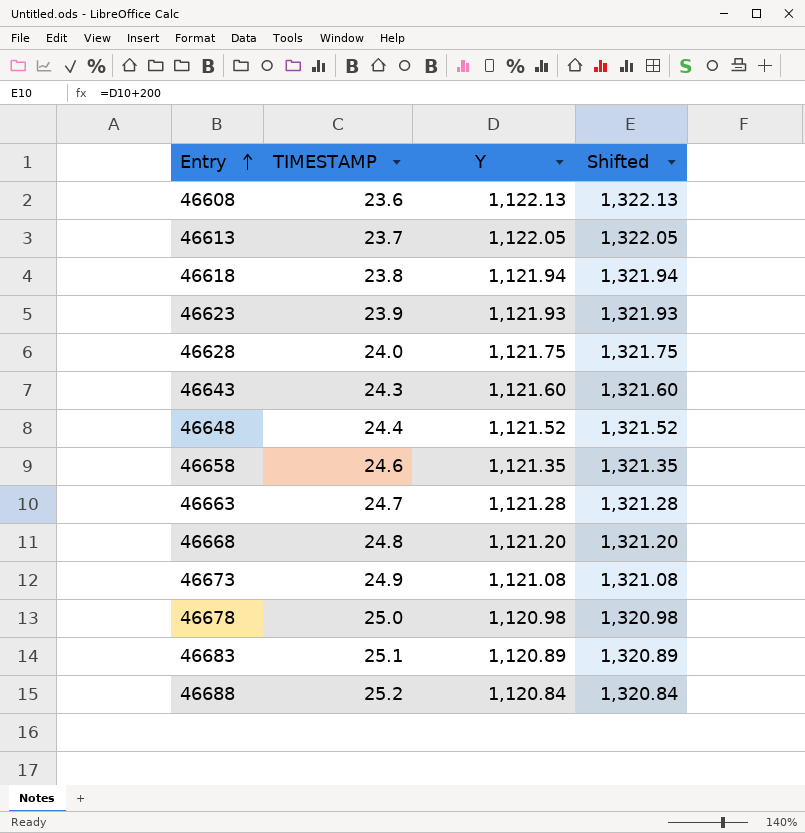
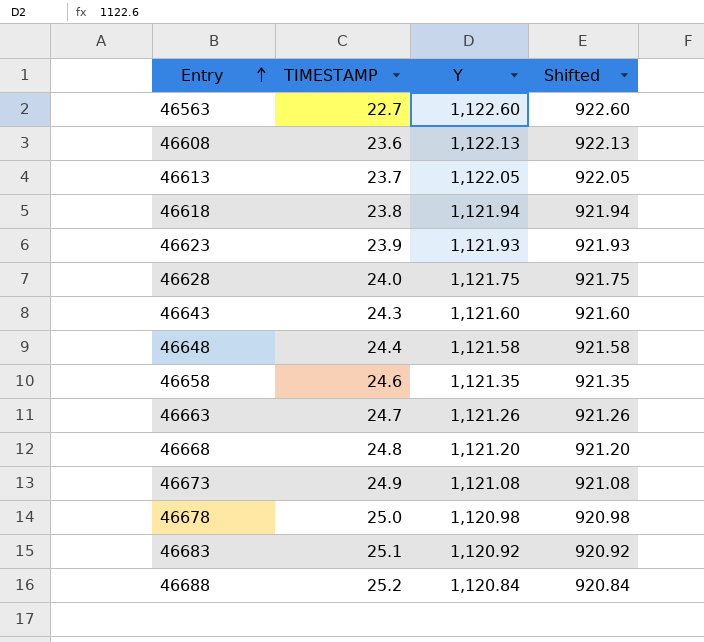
column Shifted | formula: [Y] + 200 -> [Y] - 200
row 46563: none -> 22.7 | 1,122.60 | 922.60
46648 | Y: 1,121.52 -> 1,121.58
46663 | Y: 1,121.28 -> 1,121.26
46683 | Y: 1,120.89 -> 1,120.92

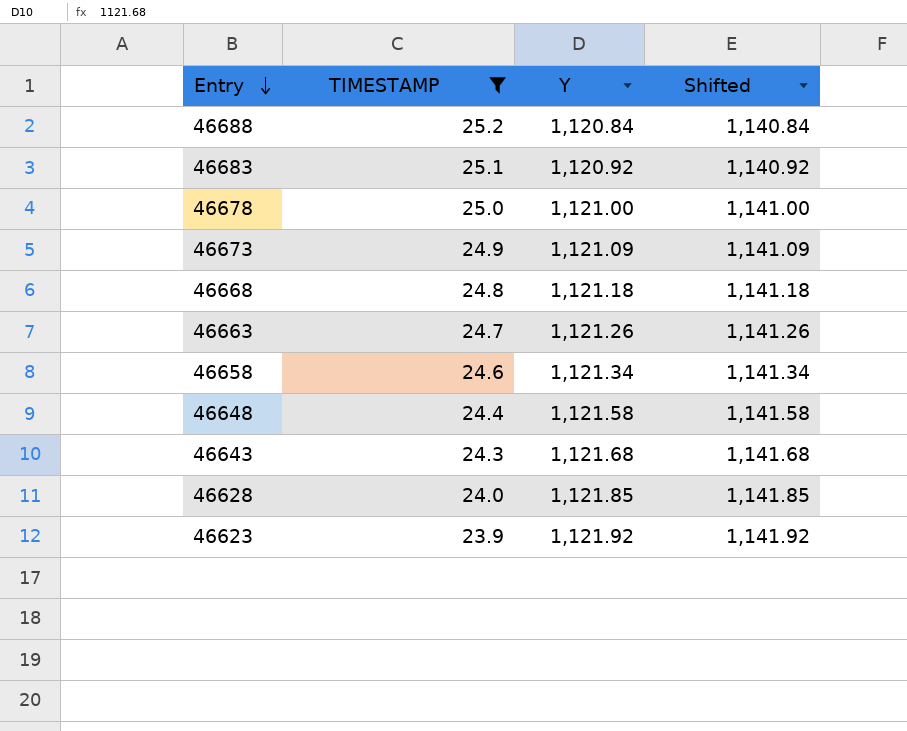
filter: none -> TIMESTAMP >= 23.9
row order: Entry ascending -> Entry descending
column Shifted | formula: [Y] - 200 -> [Y] + 20
46678 | Y: 1,120.98 -> 1,121.00
46673 | Y: 1,121.08 -> 1,121.09
46668 | Y: 1,121.20 -> 1,121.18
46658 | Y: 1,121.35 -> 1,121.34
46643 | Y: 1,121.60 -> 1,121.68
46628 | Y: 1,121.75 -> 1,121.85
46623 | Y: 1,121.93 -> 1,121.92

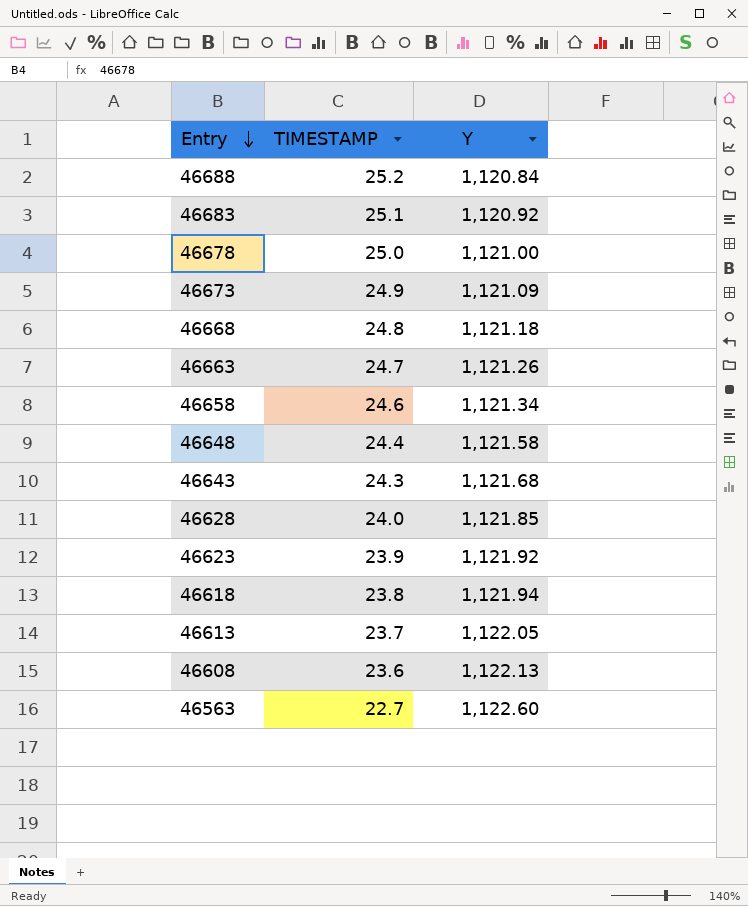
filter: TIMESTAMP >= 23.9 -> none
column Shifted | formula: [Y] + 20 -> none

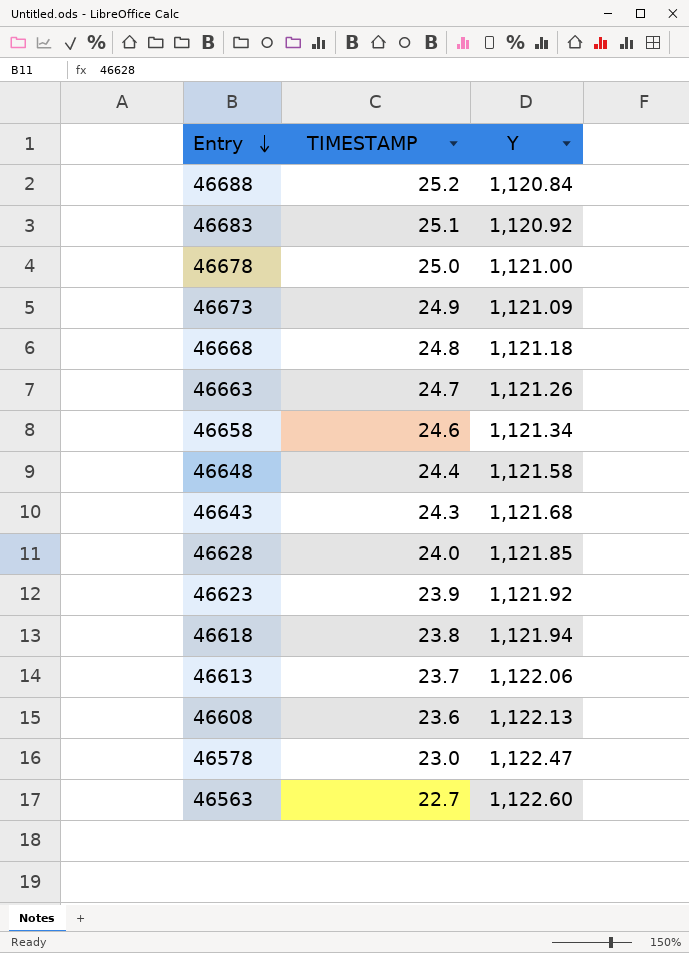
46613 | Y: 1,122.05 -> 1,122.06
row 46578: none -> 23.0 | 1,122.47

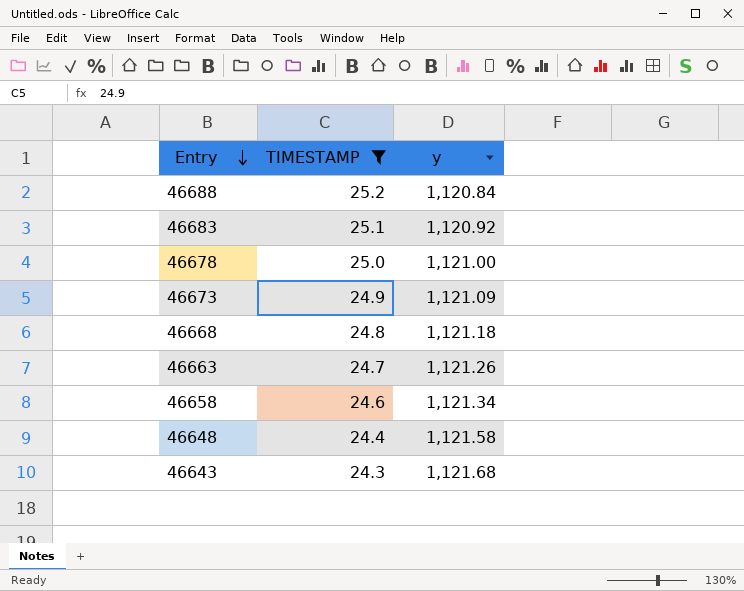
filter: none -> TIMESTAMP >= 24.3
column name: Y -> y

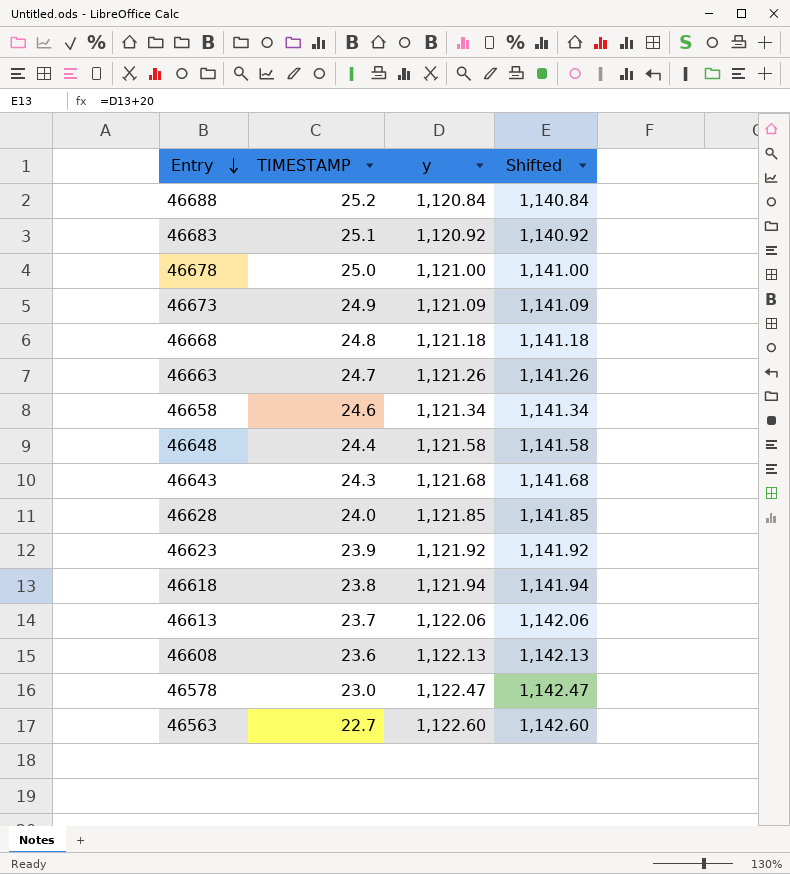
filter: TIMESTAMP >= 24.3 -> none
column Shifted | formula: none -> [y] + 20

